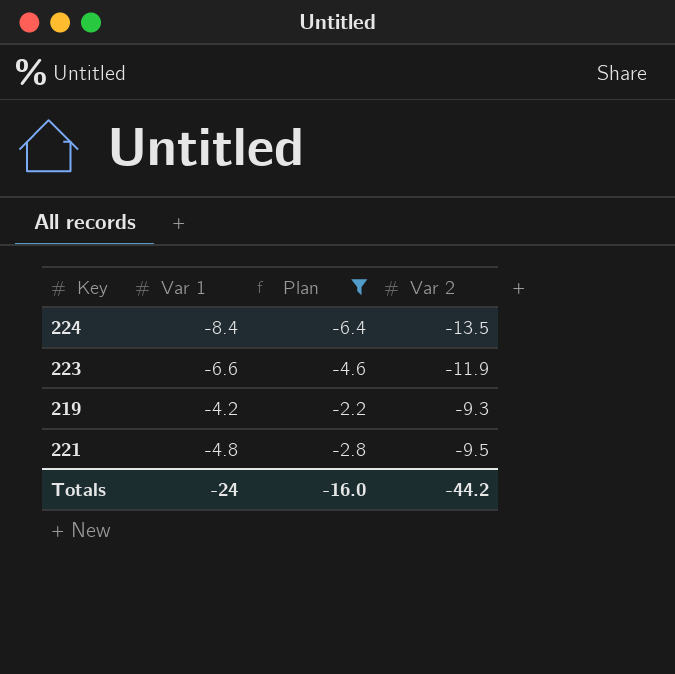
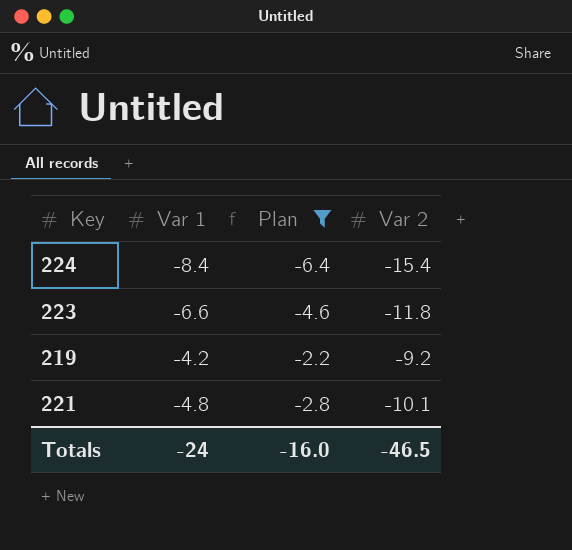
224 | Var 2: -13.5 -> -15.4
223 | Var 2: -11.9 -> -11.8
219 | Var 2: -9.3 -> -9.2
221 | Var 2: -9.5 -> -10.1
Totals | Var 2: -44.2 -> -46.5

